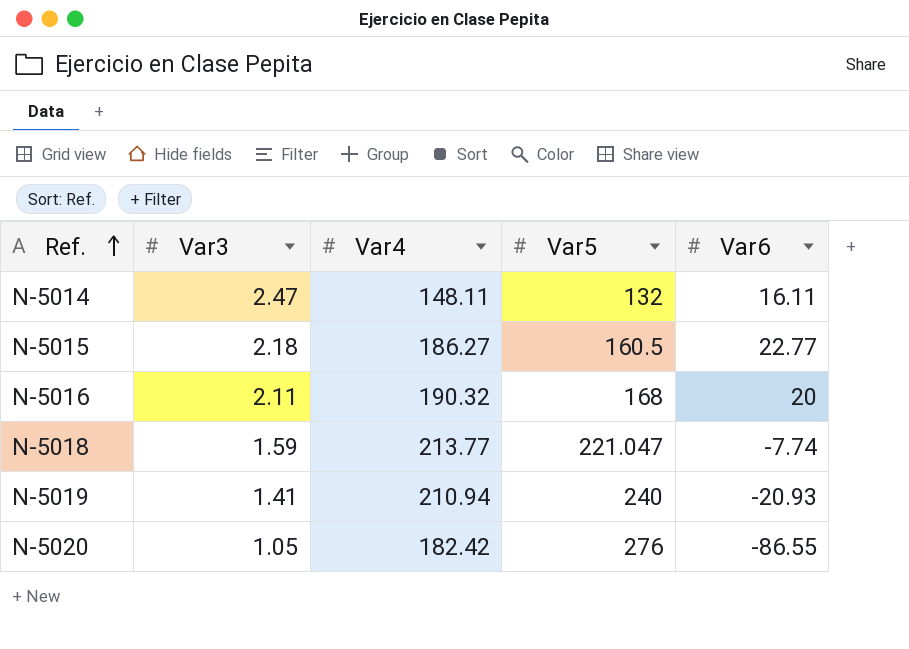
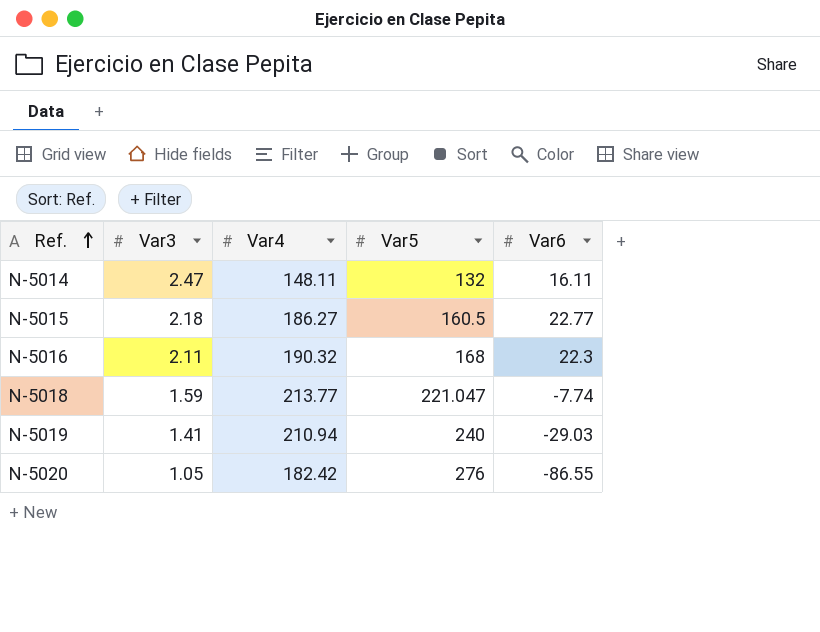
N-5016 | Var6: 20 -> 22.3
N-5019 | Var6: -20.93 -> -29.03

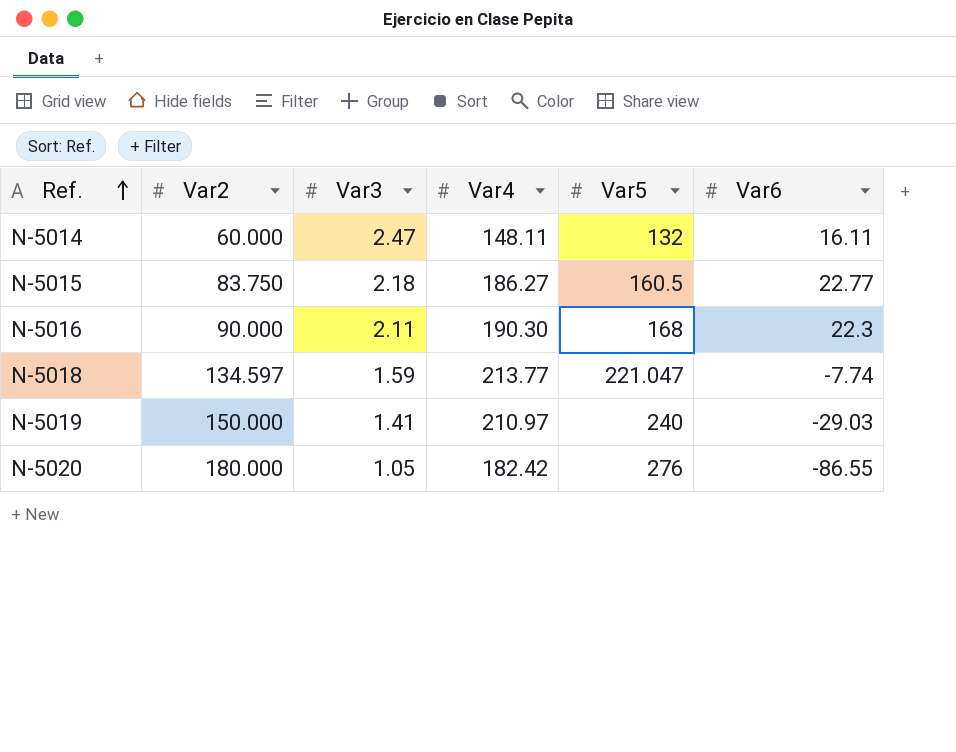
column Var2 | position: none -> 2
N-5016 | Var4: 190.32 -> 190.30
N-5019 | Var4: 210.94 -> 210.97

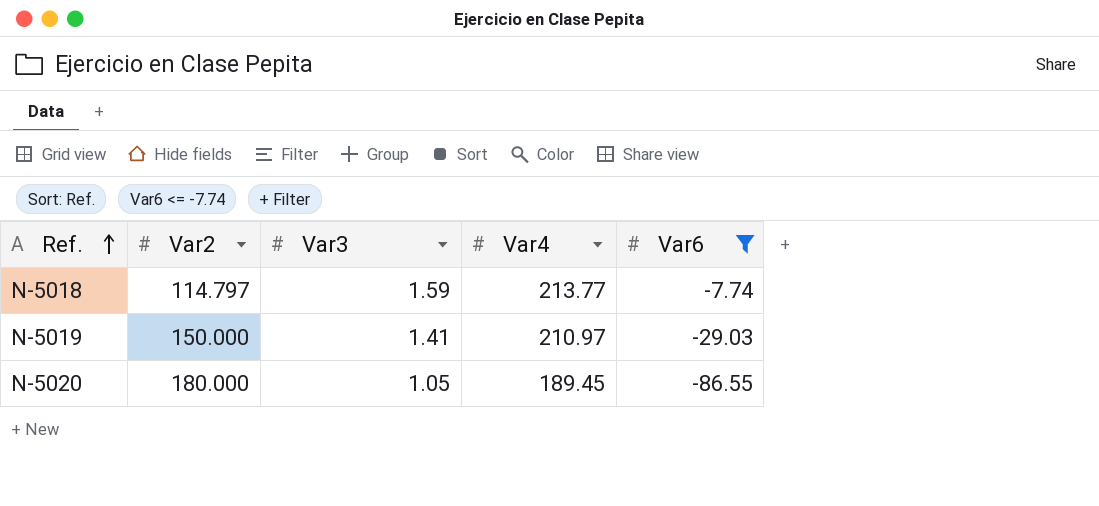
filter: none -> Var6 <= -7.74
column Var5 | position: 5 -> none
N-5018 | Var2: 134.597 -> 114.797
N-5020 | Var4: 182.42 -> 189.45

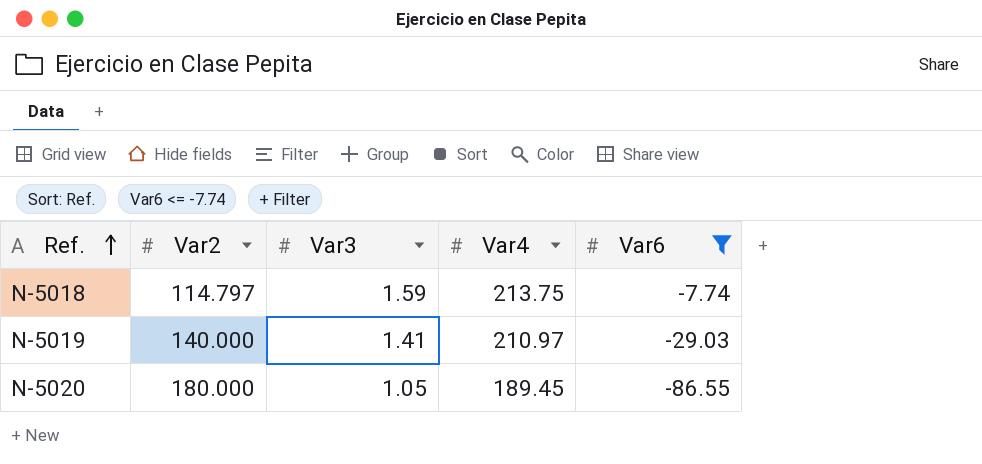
N-5018 | Var4: 213.77 -> 213.75
N-5019 | Var2: 150.000 -> 140.000

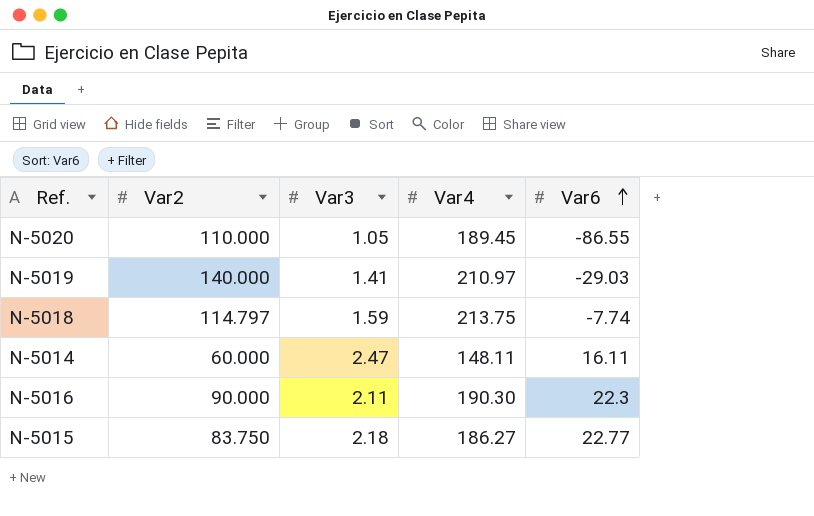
filter: Var6 <= -7.74 -> none
row order: Ref. ascending -> Var6 ascending
N-5020 | Var2: 180.000 -> 110.000

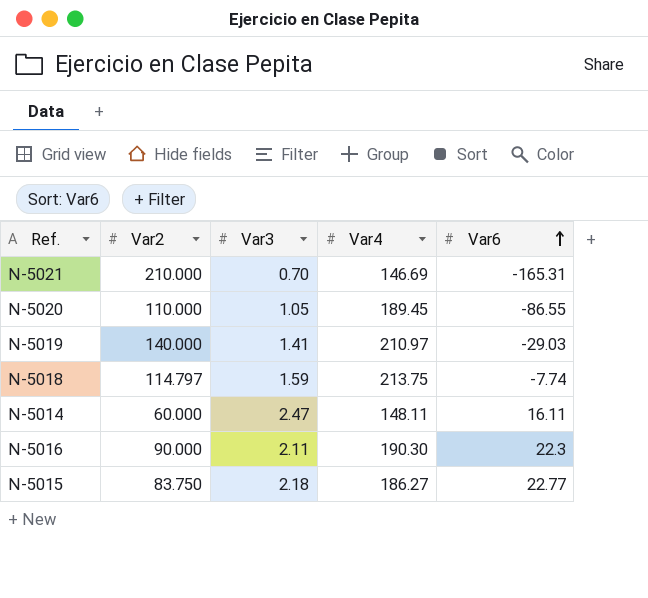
row N-5021: none -> 210.000 | 0.70 | 146.69 | -165.31

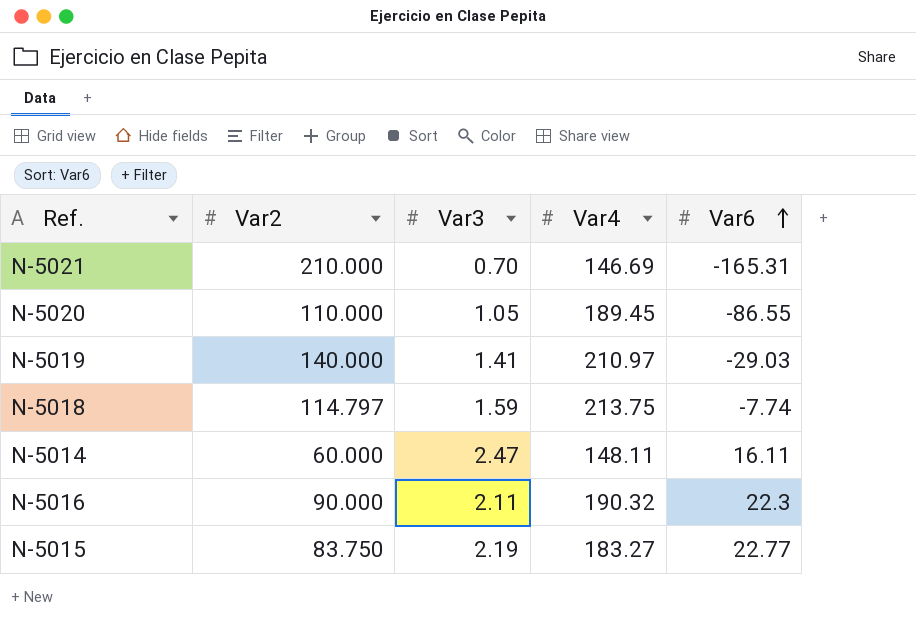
N-5016 | Var4: 190.30 -> 190.32
N-5015 | Var3: 2.18 -> 2.19
N-5015 | Var4: 186.27 -> 183.27

